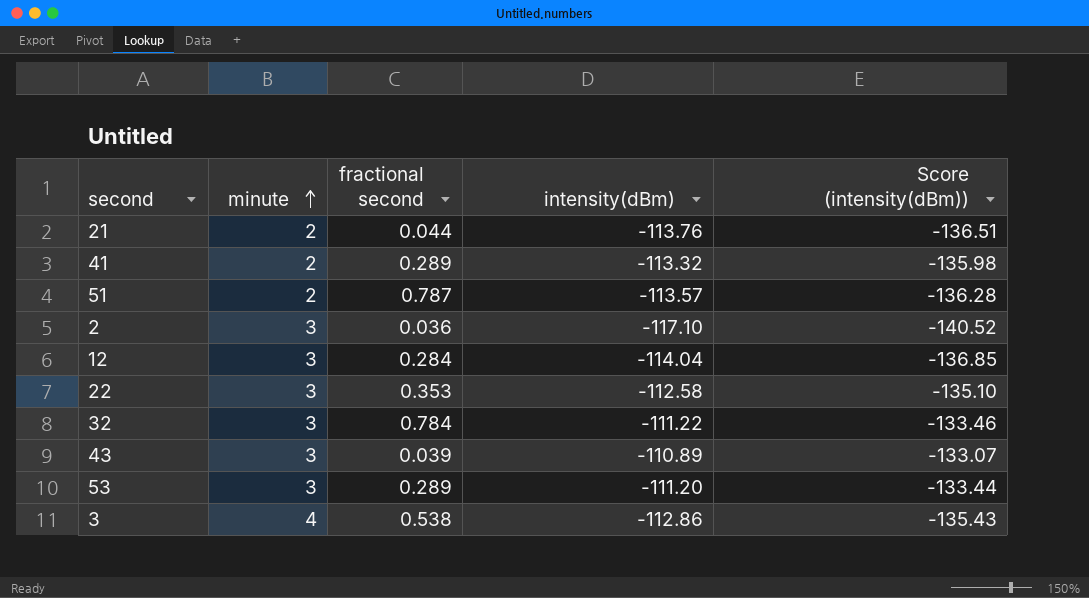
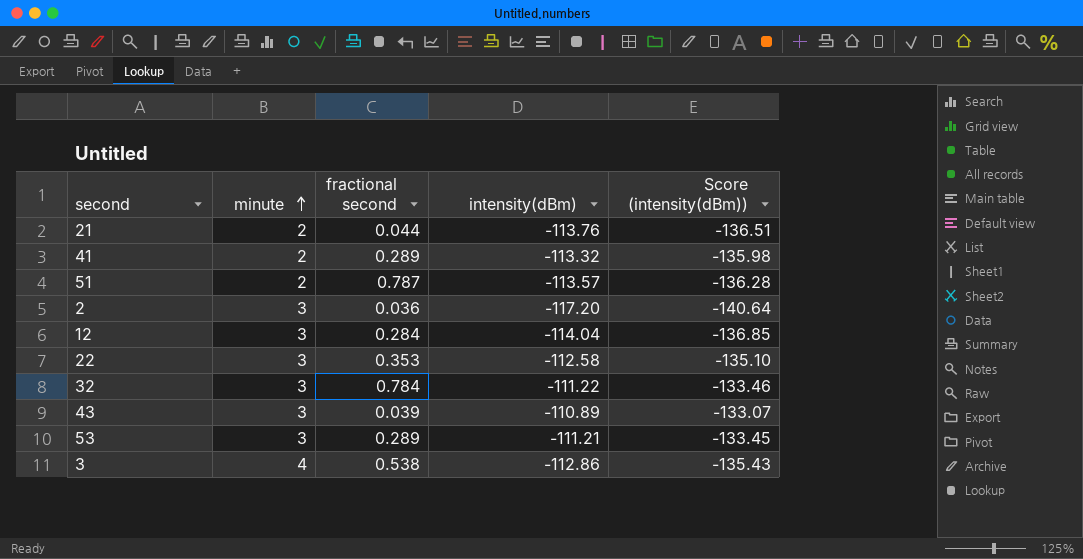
2 | intensity(dBm): -117.10 -> -117.20
2 | Score (intensity(dBm)): -140.52 -> -140.64
53 | intensity(dBm): -111.20 -> -111.21
53 | Score (intensity(dBm)): -133.44 -> -133.45

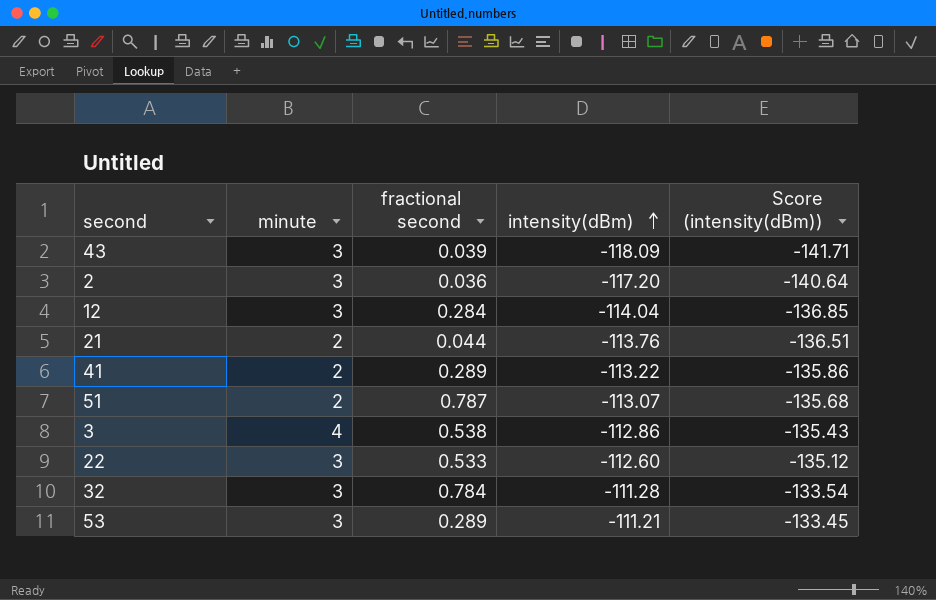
row order: minute ascending -> intensity(dBm) ascending
43 | intensity(dBm): -110.89 -> -118.09
43 | Score (intensity(dBm)): -133.07 -> -141.71
41 | intensity(dBm): -113.32 -> -113.22
41 | Score (intensity(dBm)): -135.98 -> -135.86
51 | intensity(dBm): -113.57 -> -113.07
51 | Score (intensity(dBm)): -136.28 -> -135.68
22 | fractional second: 0.353 -> 0.533
22 | intensity(dBm): -112.58 -> -112.60
22 | Score (intensity(dBm)): -135.10 -> -135.12
32 | intensity(dBm): -111.22 -> -111.28
32 | Score (intensity(dBm)): -133.46 -> -133.54

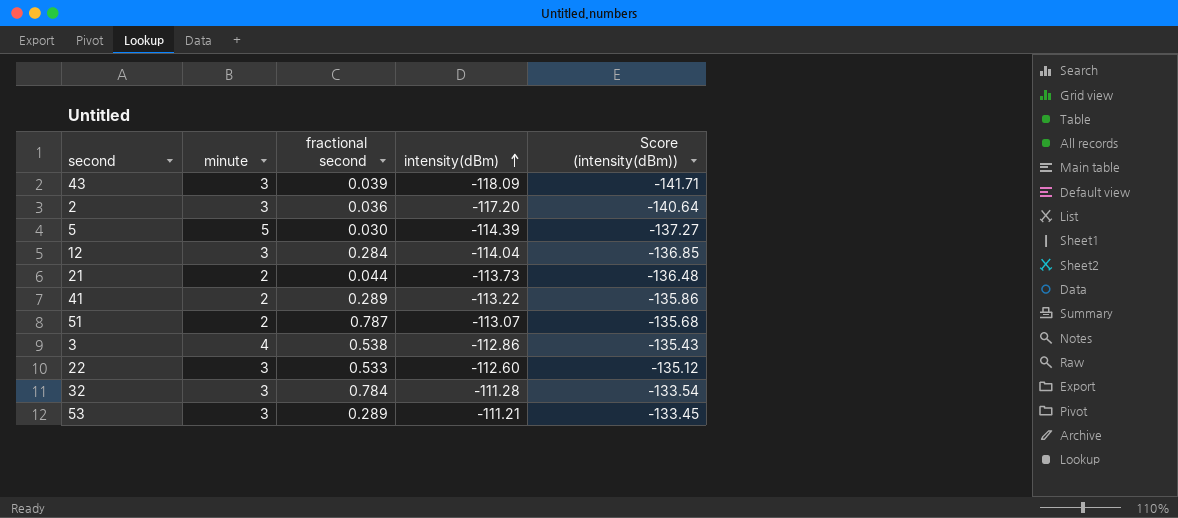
row 5: none -> 5 | 0.030 | -114.39 | -137.27
21 | intensity(dBm): -113.76 -> -113.73
21 | Score (intensity(dBm)): -136.51 -> -136.48

